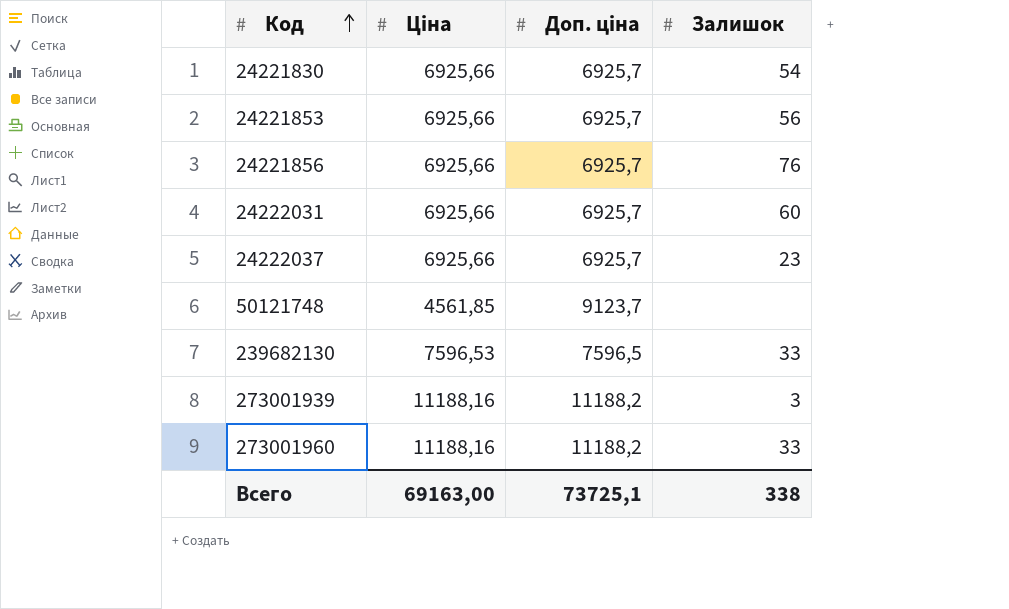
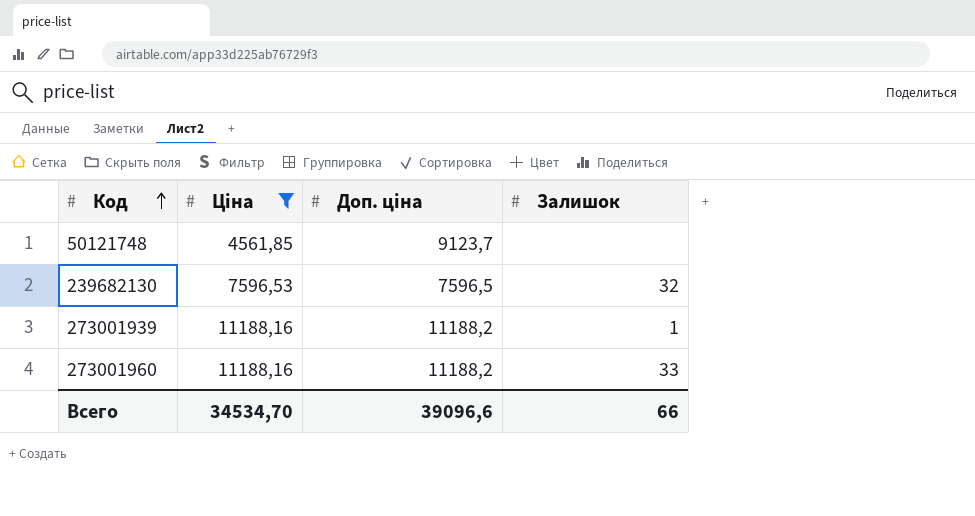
filter: none -> Ціна != 6925,66
239682130 | Залишок: 33 -> 32
273001939 | Залишок: 3 -> 1
Всего | Ціна: 69163,00 -> 34534,70
Всего | Доп. ціна: 73725,1 -> 39096,6
Всего | Залишок: 338 -> 66

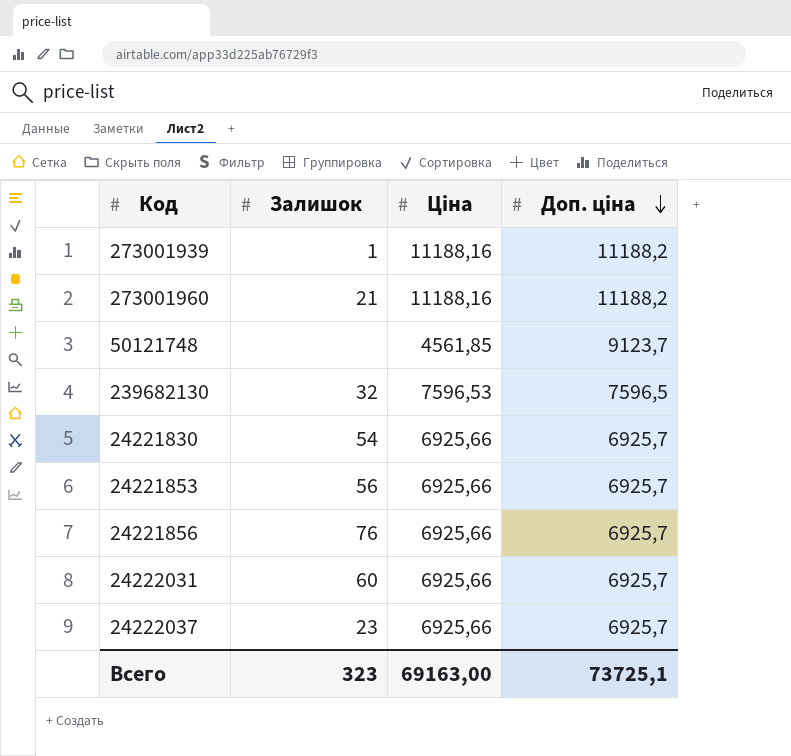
filter: Ціна != 6925,66 -> none
row order: Код ascending -> Доп. ціна descending
column Залишок | position: 4 -> 2
273001960 | Залишок: 33 -> 21
Всего | Залишок: 66 -> 323
Всего | Ціна: 34534,70 -> 69163,00
Всего | Доп. ціна: 39096,6 -> 73725,1

